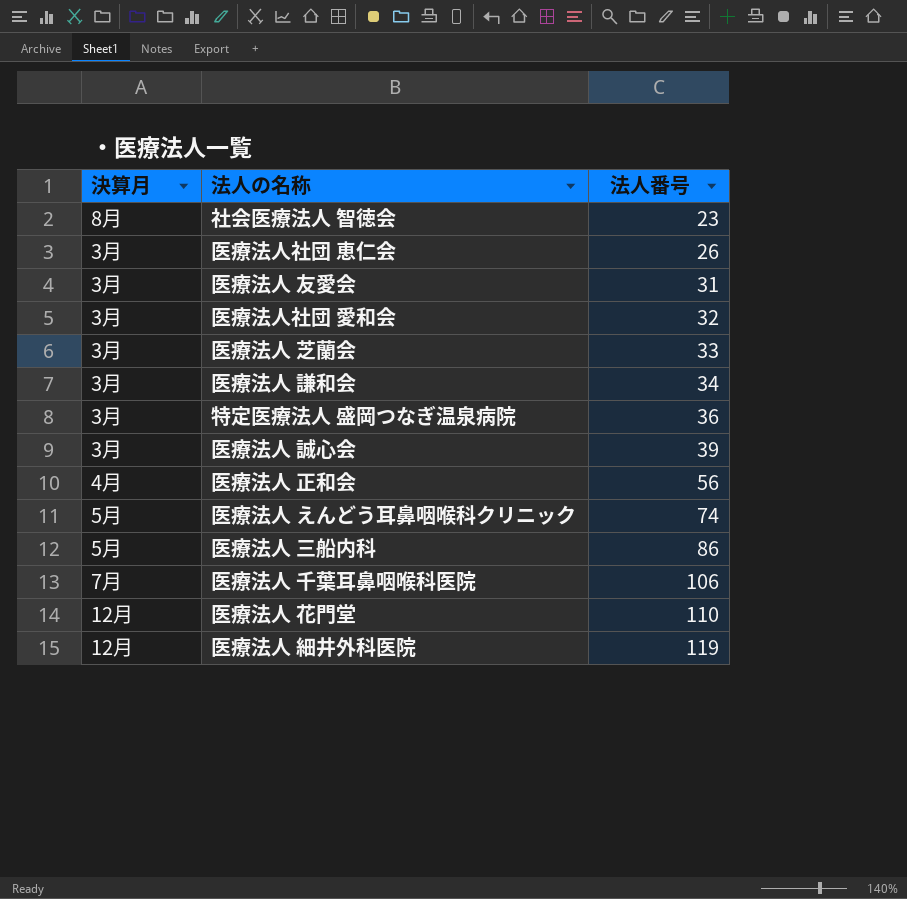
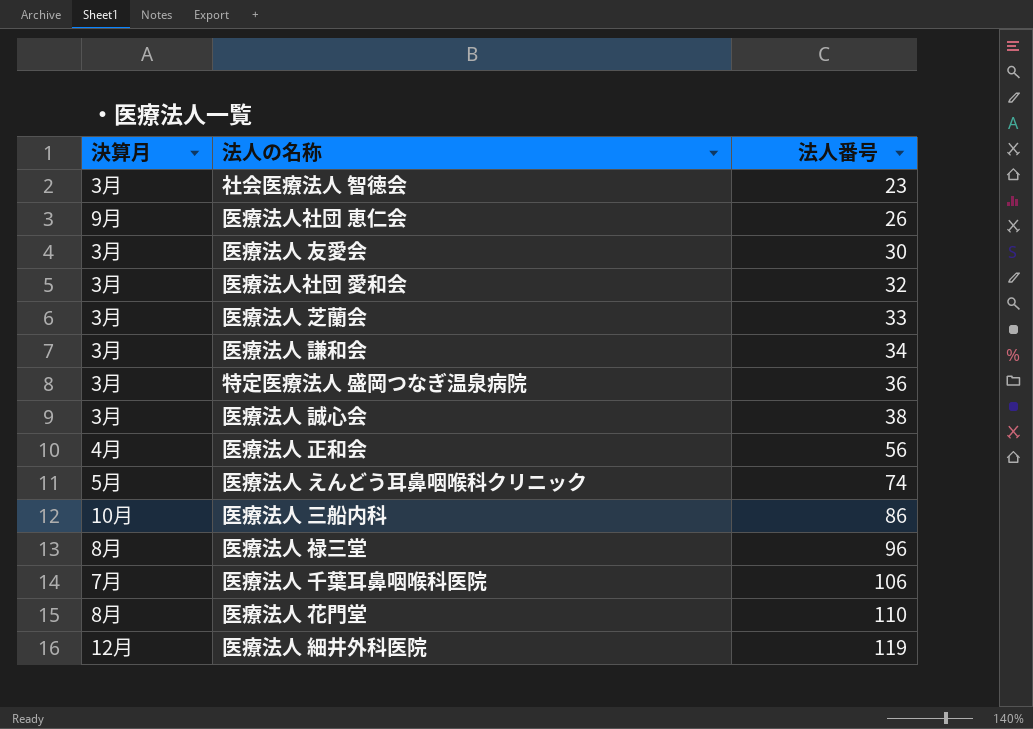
社会医療法人 智徳会 | 決算月: 8月 -> 3月
医療法人社団 恵仁会 | 決算月: 3月 -> 9月
医療法人 友愛会 | 法人番号: 31 -> 30
医療法人 誠心会 | 法人番号: 39 -> 38
医療法人 三船内科 | 決算月: 5月 -> 10月
row 医療法人 禄三堂: none -> 8月 | 96
医療法人 花門堂 | 決算月: 12月 -> 8月

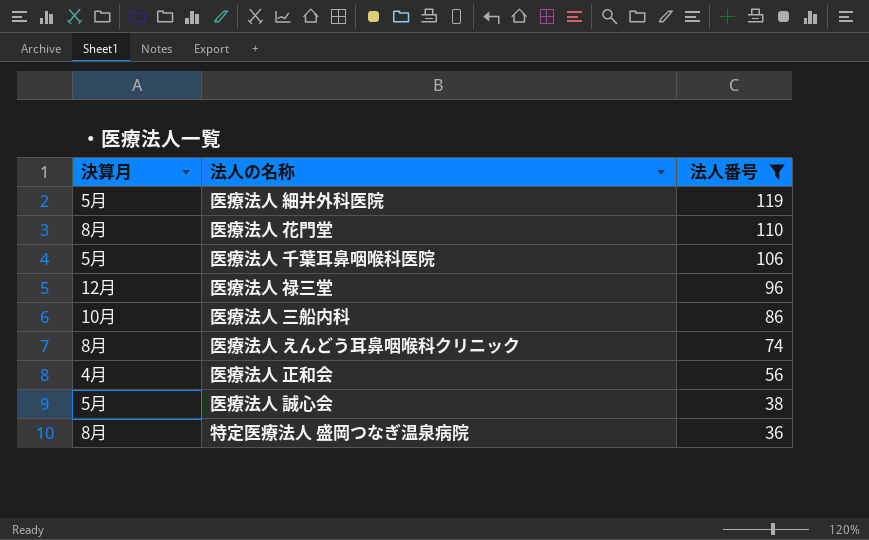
filter: none -> 法人番号 >= 36
row order: 法人番号 ascending -> 法人番号 descending
医療法人 細井外科医院 | 決算月: 12月 -> 5月
医療法人 千葉耳鼻咽喉科医院 | 決算月: 7月 -> 5月
医療法人 禄三堂 | 決算月: 8月 -> 12月
医療法人 えんどう耳鼻咽喉科クリニック | 決算月: 5月 -> 8月
医療法人 誠心会 | 決算月: 3月 -> 5月
特定医療法人 盛岡つなぎ温泉病院 | 決算月: 3月 -> 8月

